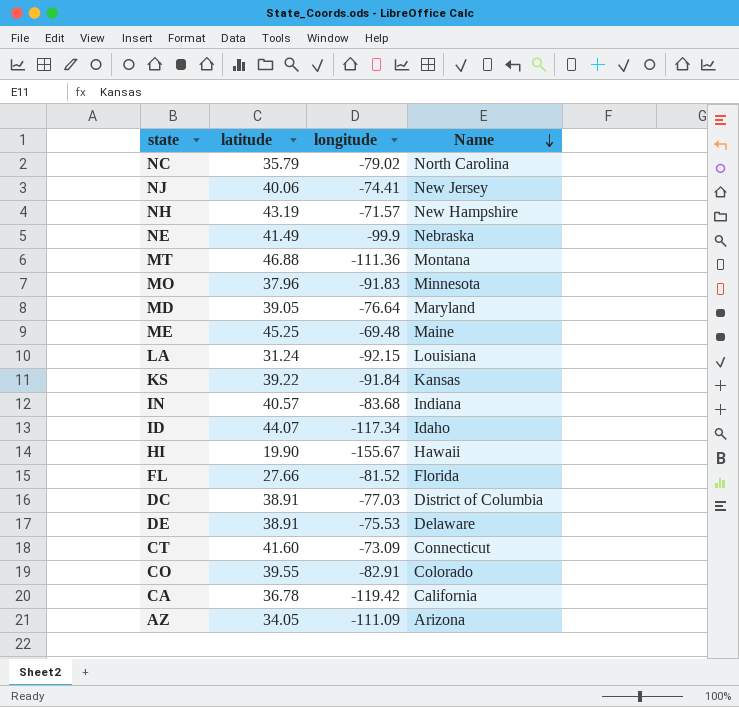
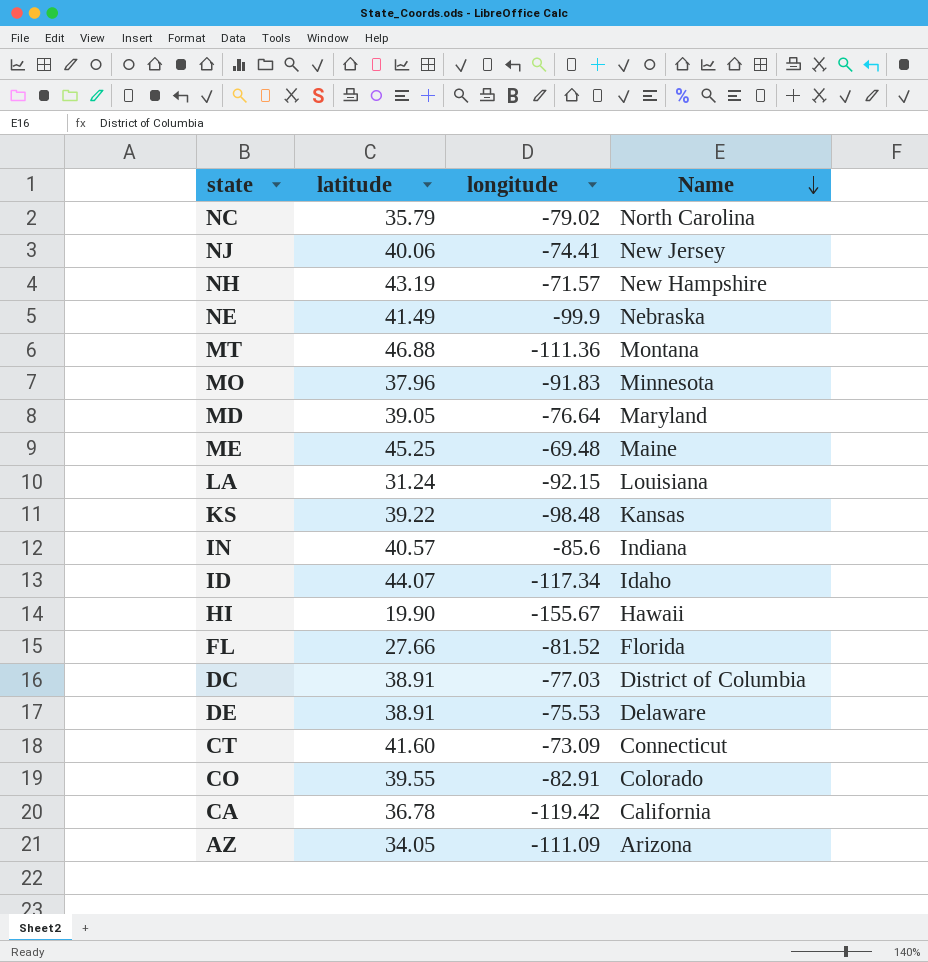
KS | longitude: -91.84 -> -98.48
IN | longitude: -83.68 -> -85.6

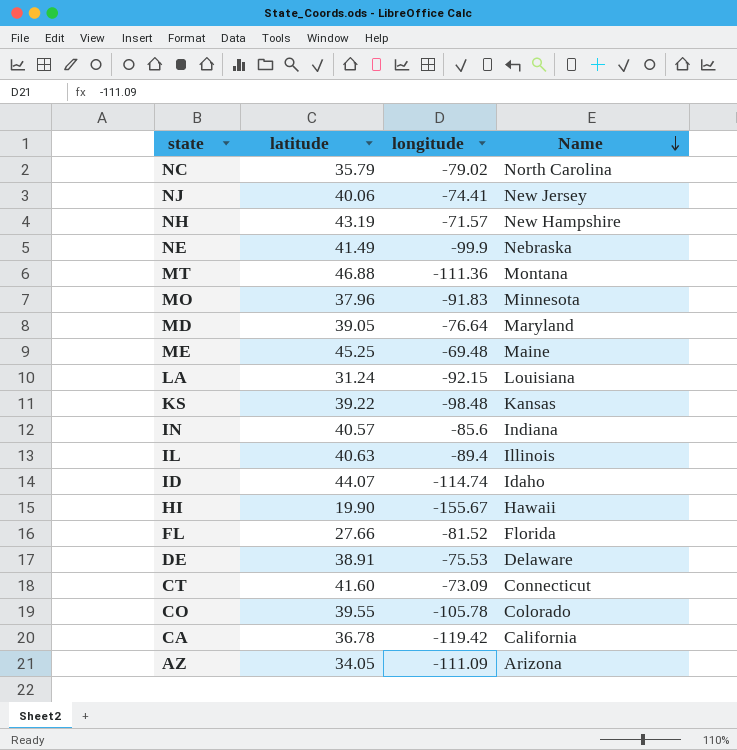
row DC: 38.91 | -77.03 | District of Columbia -> none
row IL: none -> 40.63 | -89.4 | Illinois
ID | longitude: -117.34 -> -114.74
CO | longitude: -82.91 -> -105.78

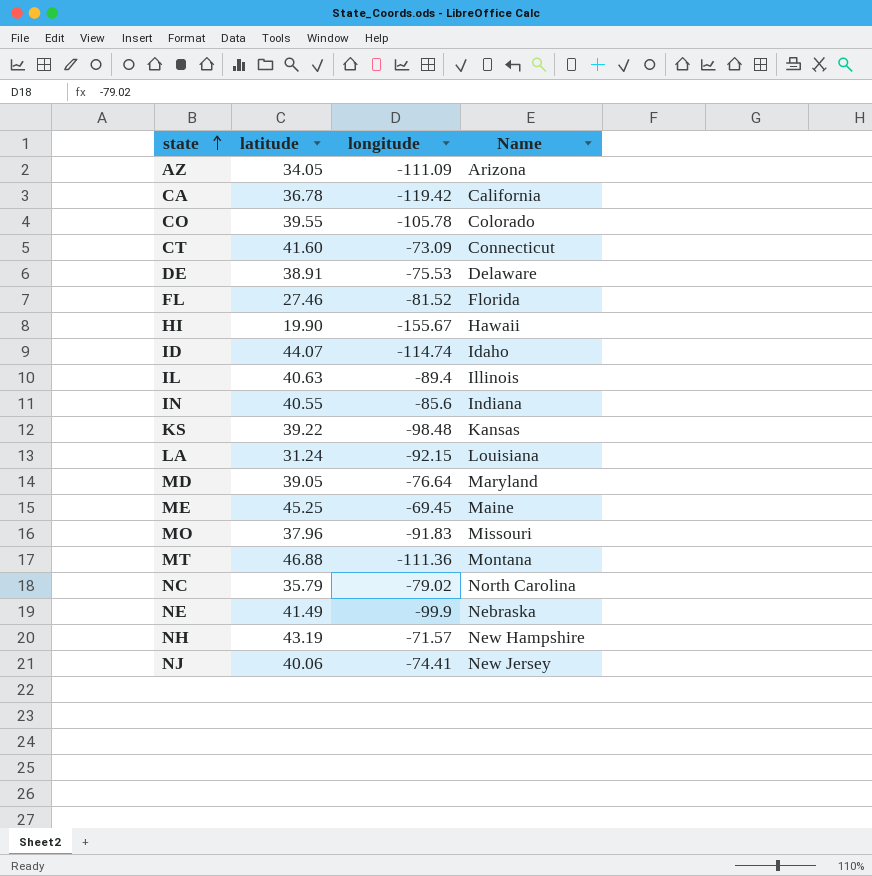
row order: Name descending -> state ascending
FL | latitude: 27.66 -> 27.46
IN | latitude: 40.57 -> 40.55
ME | longitude: -69.48 -> -69.45
MO | Name: Minnesota -> Missouri

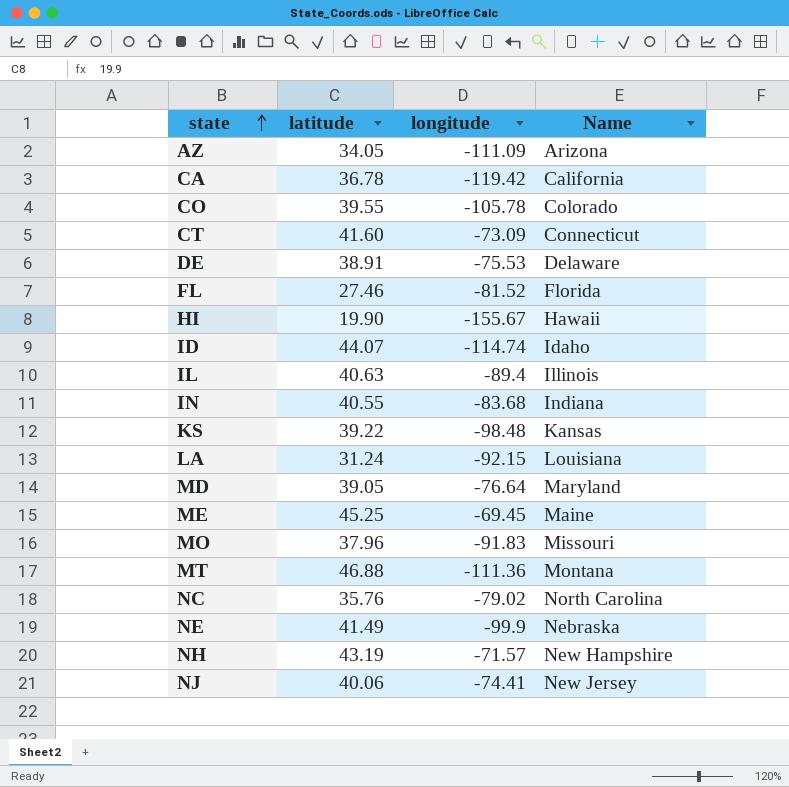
IN | longitude: -85.6 -> -83.68
NC | latitude: 35.79 -> 35.76

